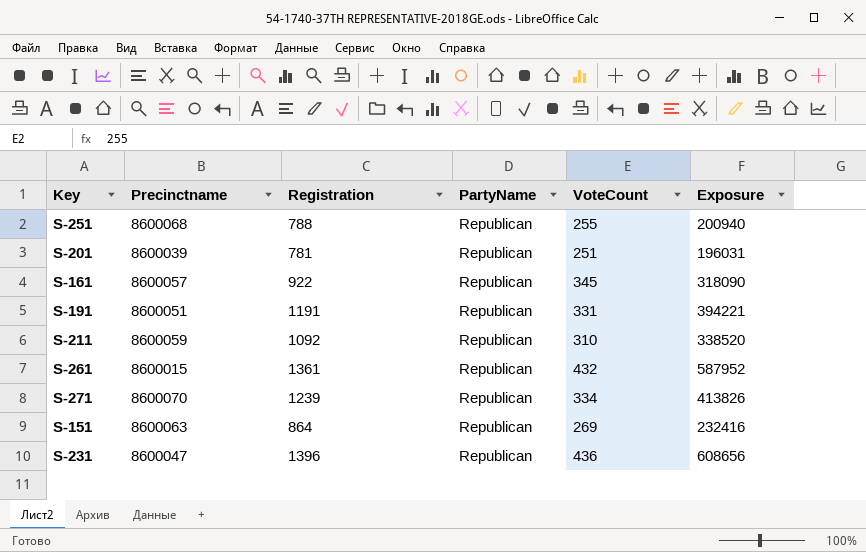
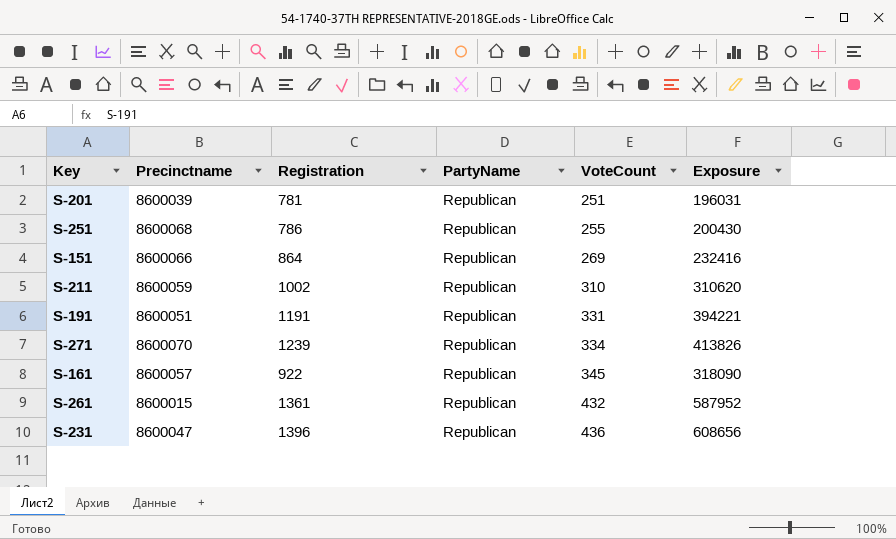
row order: none -> VoteCount ascending
S-251 | Registration: 788 -> 786
S-251 | Exposure: 200940 -> 200430
S-151 | Precinctname: 8600063 -> 8600066
S-211 | Registration: 1092 -> 1002
S-211 | Exposure: 338520 -> 310620

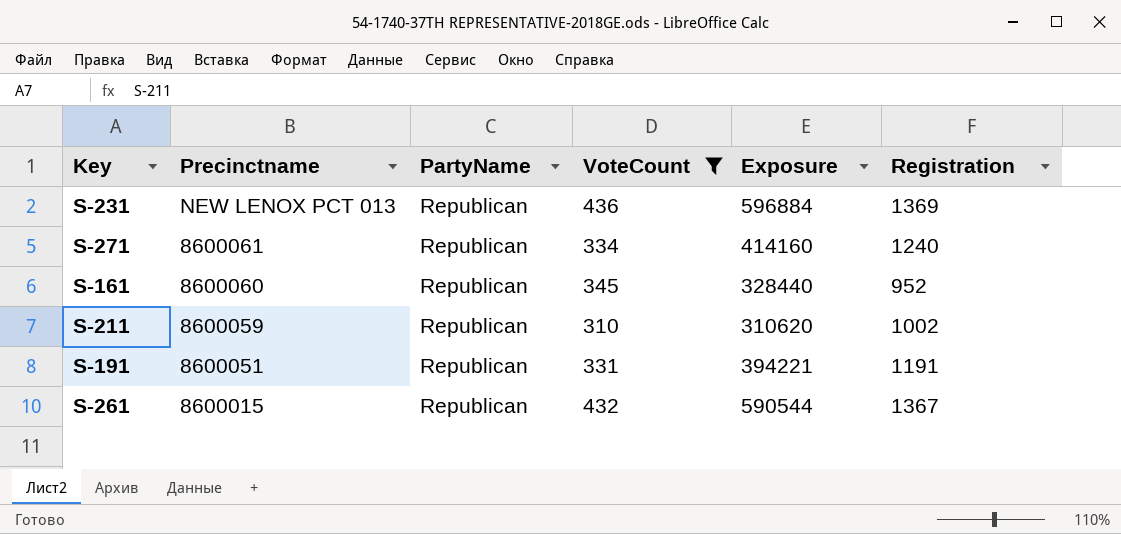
filter: none -> VoteCount >= 310
row order: VoteCount ascending -> Precinctname descending
column Registration | position: 3 -> 6
S-231 | Precinctname: 8600047 -> NEW LENOX PCT 013
S-231 | Exposure: 608656 -> 596884
S-231 | Registration: 1396 -> 1369
S-271 | Precinctname: 8600070 -> 8600061
S-271 | Exposure: 413826 -> 414160
S-271 | Registration: 1239 -> 1240
S-161 | Precinctname: 8600057 -> 8600060
S-161 | Exposure: 318090 -> 328440
S-161 | Registration: 922 -> 952
S-261 | Exposure: 587952 -> 590544
S-261 | Registration: 1361 -> 1367

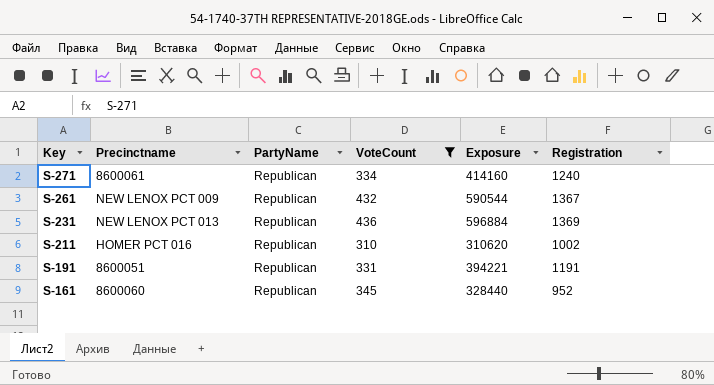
row order: Precinctname descending -> Key descending
S-261 | Precinctname: 8600015 -> NEW LENOX PCT 009
S-211 | Precinctname: 8600059 -> HOMER PCT 016

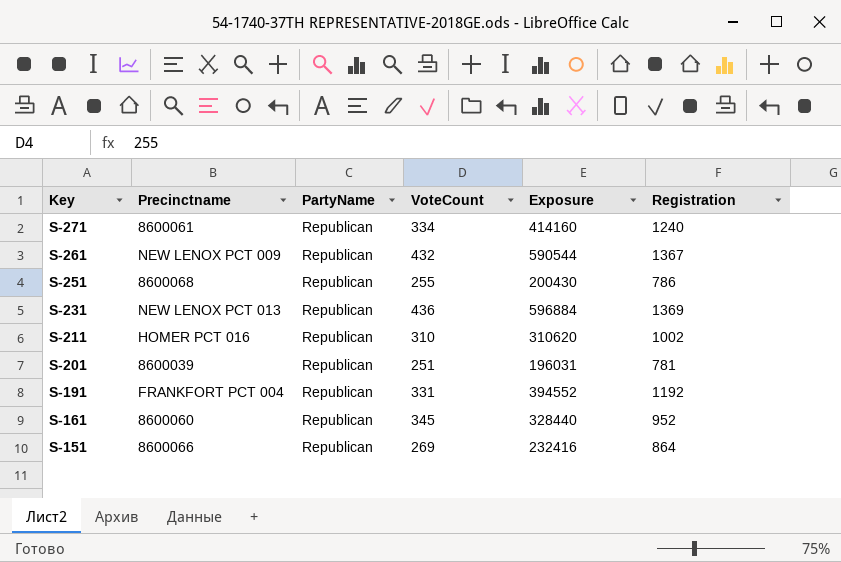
filter: VoteCount >= 310 -> none
S-191 | Precinctname: 8600051 -> FRANKFORT PCT 004
S-191 | Exposure: 394221 -> 394552
S-191 | Registration: 1191 -> 1192

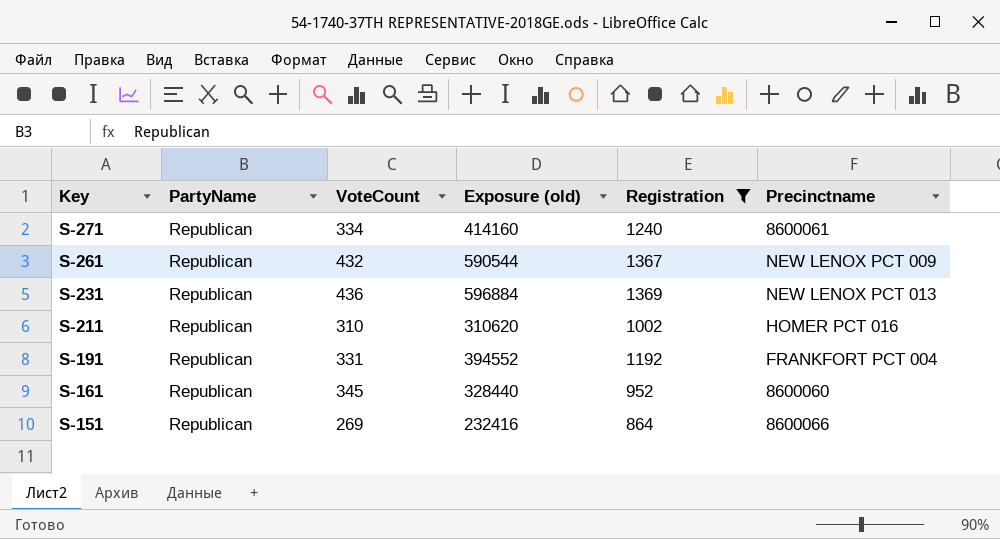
filter: none -> Registration >= 864
column name: Exposure -> Exposure (old)
column Precinctname | position: 2 -> 6

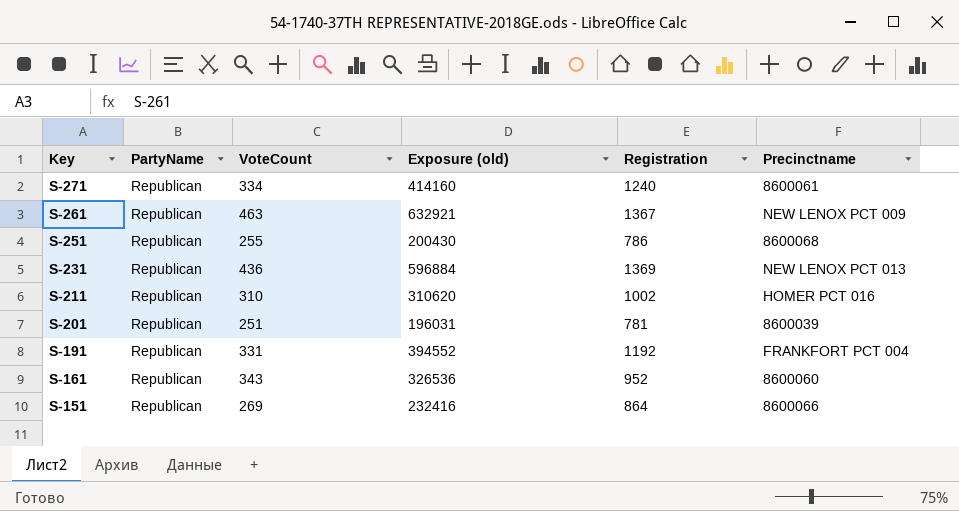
filter: Registration >= 864 -> none
S-261 | VoteCount: 432 -> 463
S-261 | Exposure (old): 590544 -> 632921
S-161 | VoteCount: 345 -> 343
S-161 | Exposure (old): 328440 -> 326536

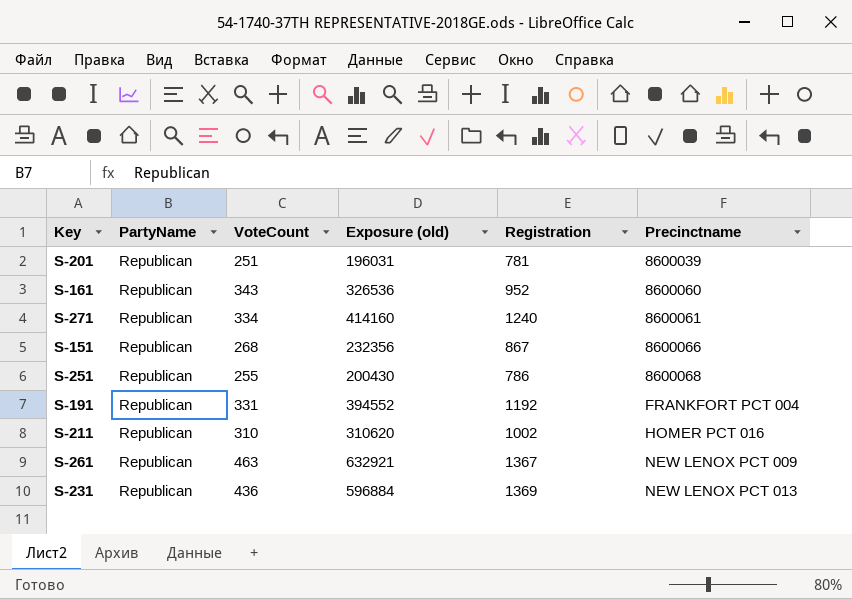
row order: Key descending -> Precinctname ascending
S-151 | VoteCount: 269 -> 268
S-151 | Exposure (old): 232416 -> 232356
S-151 | Registration: 864 -> 867

